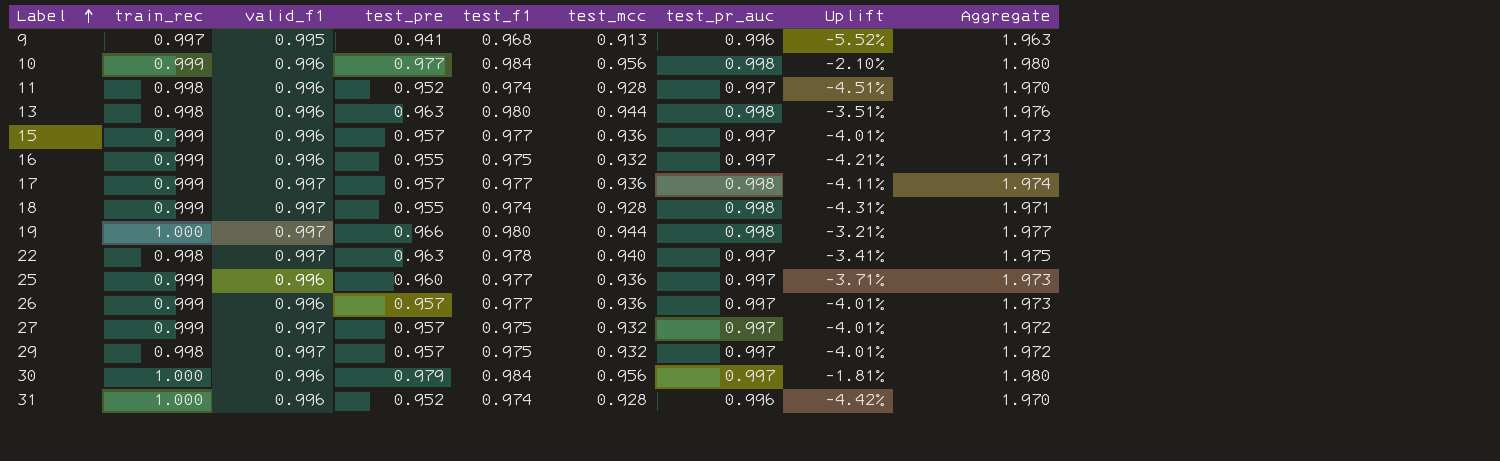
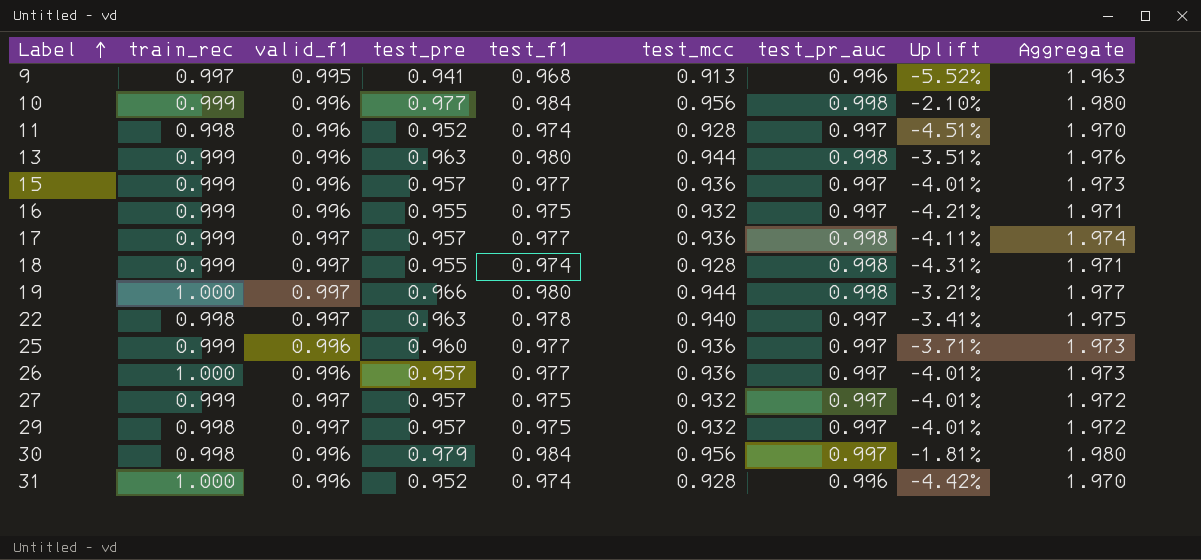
13 | train_rec: 0.998 -> 0.999
26 | train_rec: 0.999 -> 1.000
30 | train_rec: 1.000 -> 0.998

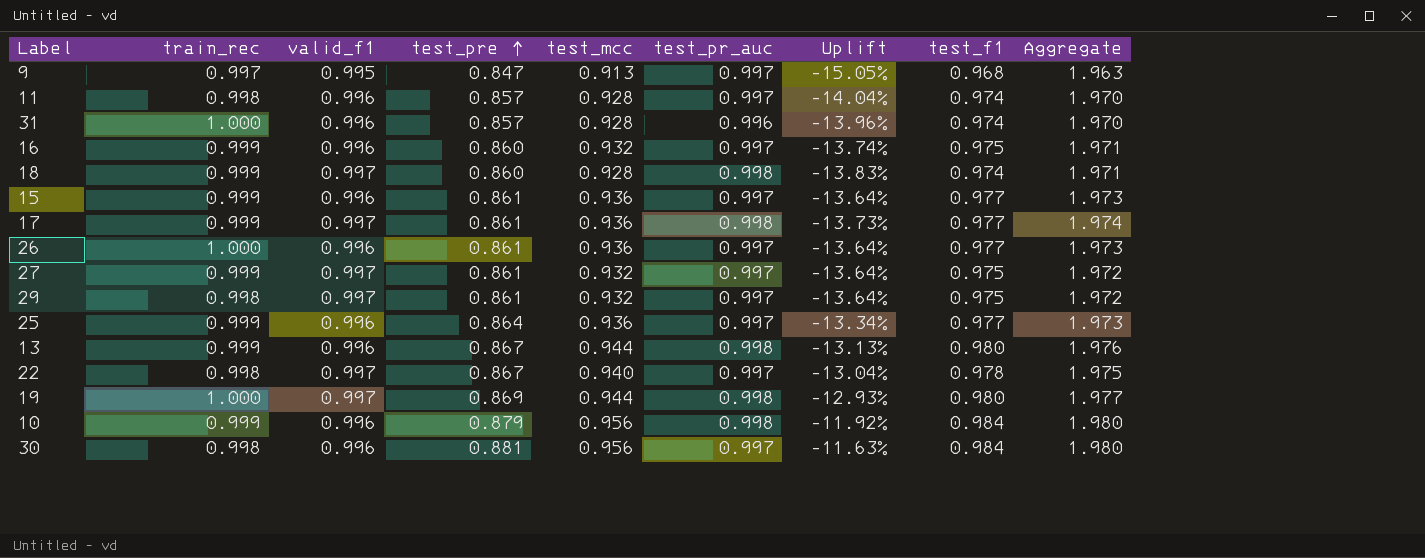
row order: Label ascending -> test_pre ascending
column test_f1 | position: 5 -> 8
9 | test_pre: 0.941 -> 0.847
9 | test_pr_auc: 0.996 -> 0.997
9 | Uplift: -5.52% -> -15.05%
11 | test_pre: 0.952 -> 0.857
11 | Uplift: -4.51% -> -14.04%
31 | test_pre: 0.952 -> 0.857
31 | Uplift: -4.42% -> -13.96%
16 | test_pre: 0.955 -> 0.860
16 | Uplift: -4.21% -> -13.74%
18 | test_pre: 0.955 -> 0.860
18 | Uplift: -4.31% -> -13.83%
15 | test_pre: 0.957 -> 0.861
15 | Uplift: -4.01% -> -13.64%
17 | test_pre: 0.957 -> 0.861
17 | Uplift: -4.11% -> -13.73%
26 | test_pre: 0.957 -> 0.861
26 | Uplift: -4.01% -> -13.64%
27 | test_pre: 0.957 -> 0.861
27 | Uplift: -4.01% -> -13.64%
29 | test_pre: 0.957 -> 0.861
29 | Uplift: -4.01% -> -13.64%
25 | test_pre: 0.960 -> 0.864
25 | Uplift: -3.71% -> -13.34%
13 | test_pre: 0.963 -> 0.867
13 | Uplift: -3.51% -> -13.13%
22 | test_pre: 0.963 -> 0.867
22 | Uplift: -3.41% -> -13.04%
19 | test_pre: 0.966 -> 0.869
19 | Uplift: -3.21% -> -12.93%
10 | test_pre: 0.977 -> 0.879
10 | Uplift: -2.10% -> -11.92%
30 | test_pre: 0.979 -> 0.881
30 | Uplift: -1.81% -> -11.63%

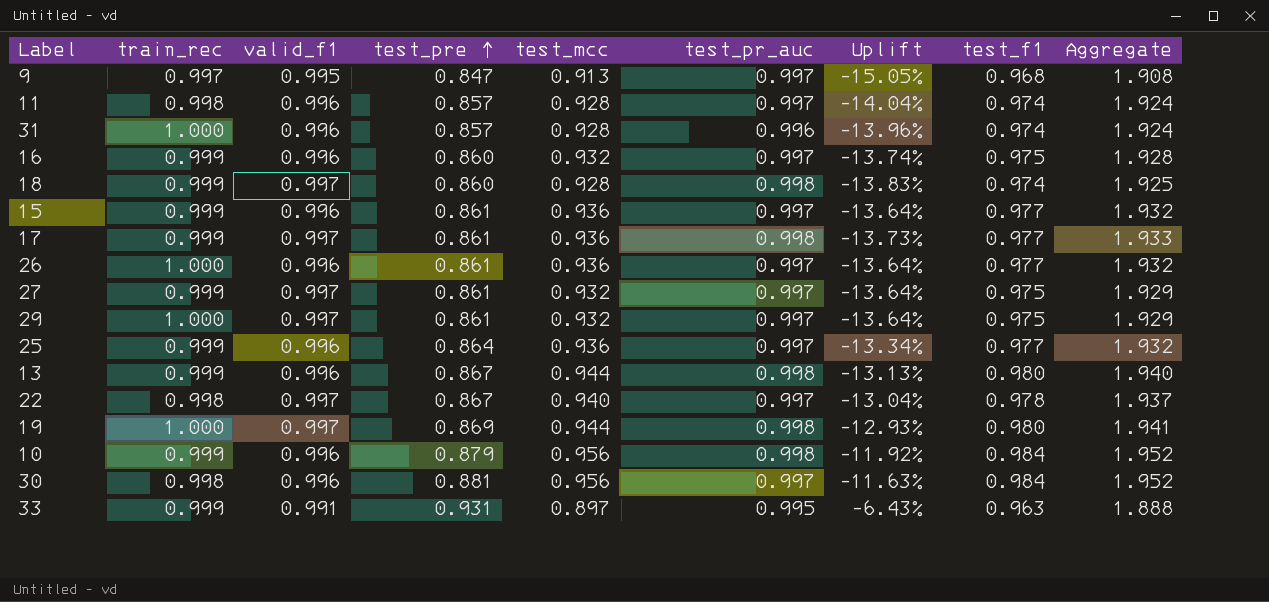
column Aggregate | formula: [valid_f1] + [test_f1] -> [valid_f1] + [test_mcc]
29 | train_rec: 0.998 -> 1.000
row 33: none -> 0.999 | 0.991 | 0.931 | 0.897 | 0.995 | -6.43% | 0.963 | 1.888

